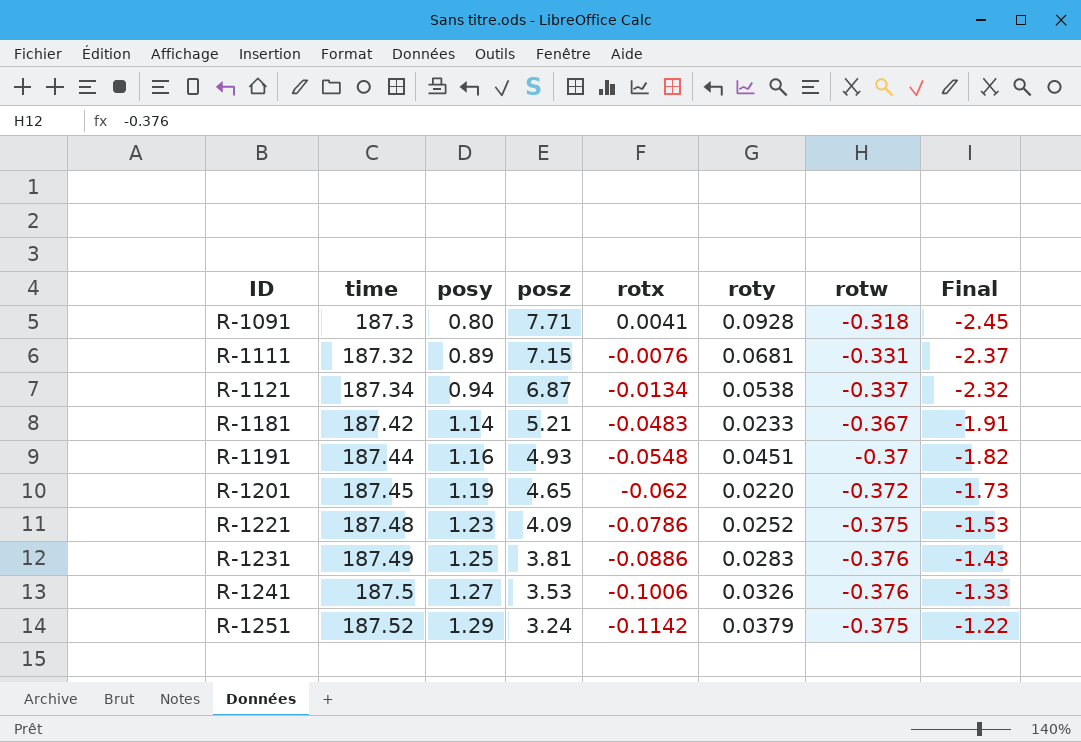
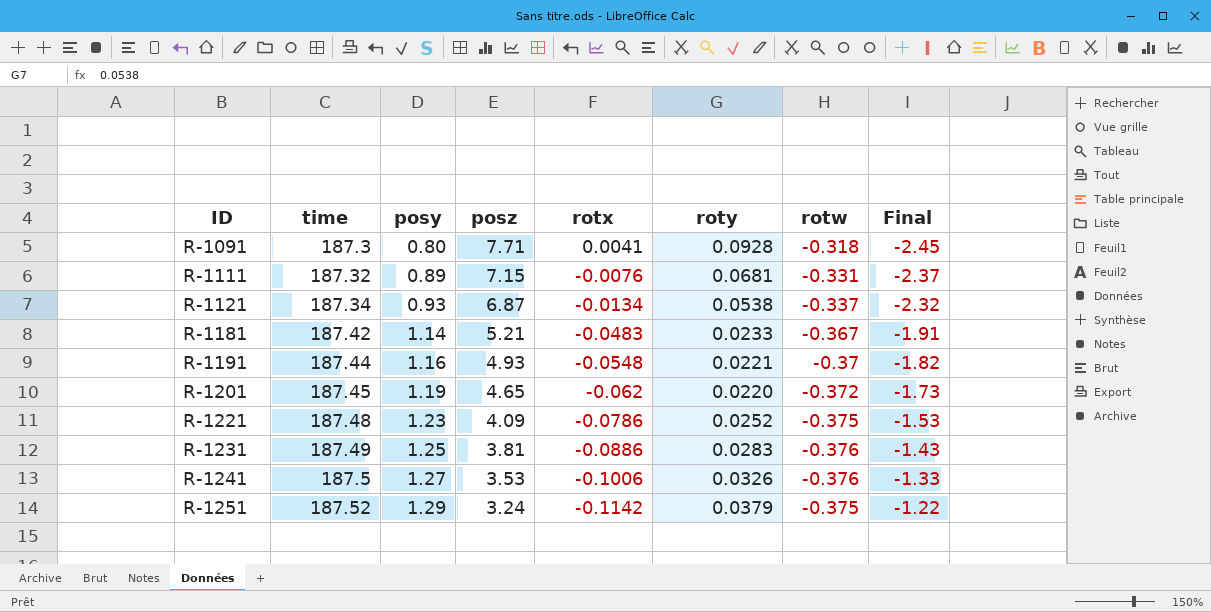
R-1121 | posy: 0.94 -> 0.93
R-1191 | roty: 0.0451 -> 0.0221

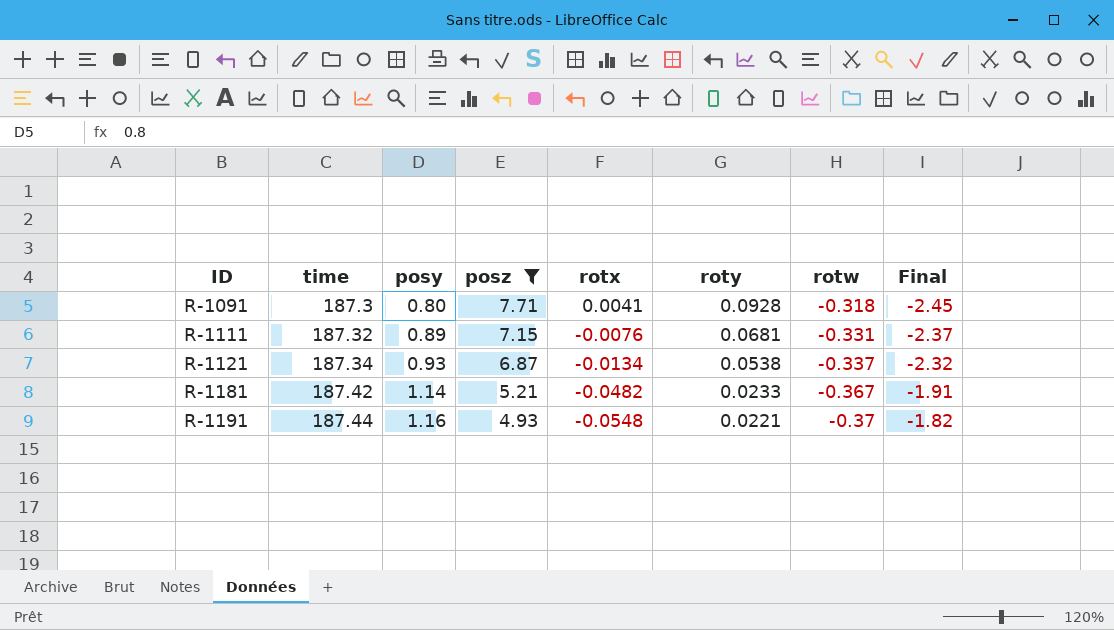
filter: none -> posz >= 4.93
R-1181 | rotx: -0.0483 -> -0.0482

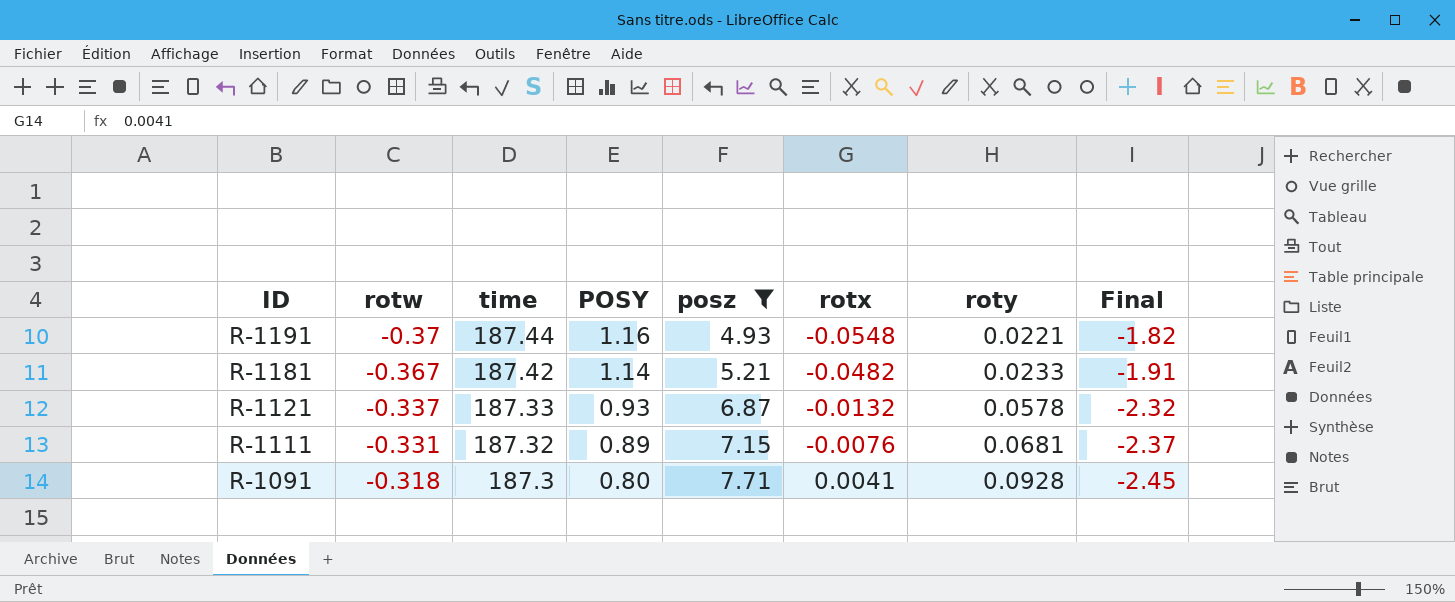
row order: ID ascending -> ID descending
column rotw | position: 7 -> 2
column name: posy -> POSY
R-1121 | time: 187.34 -> 187.33
R-1121 | rotx: -0.0134 -> -0.0132
R-1121 | roty: 0.0538 -> 0.0578

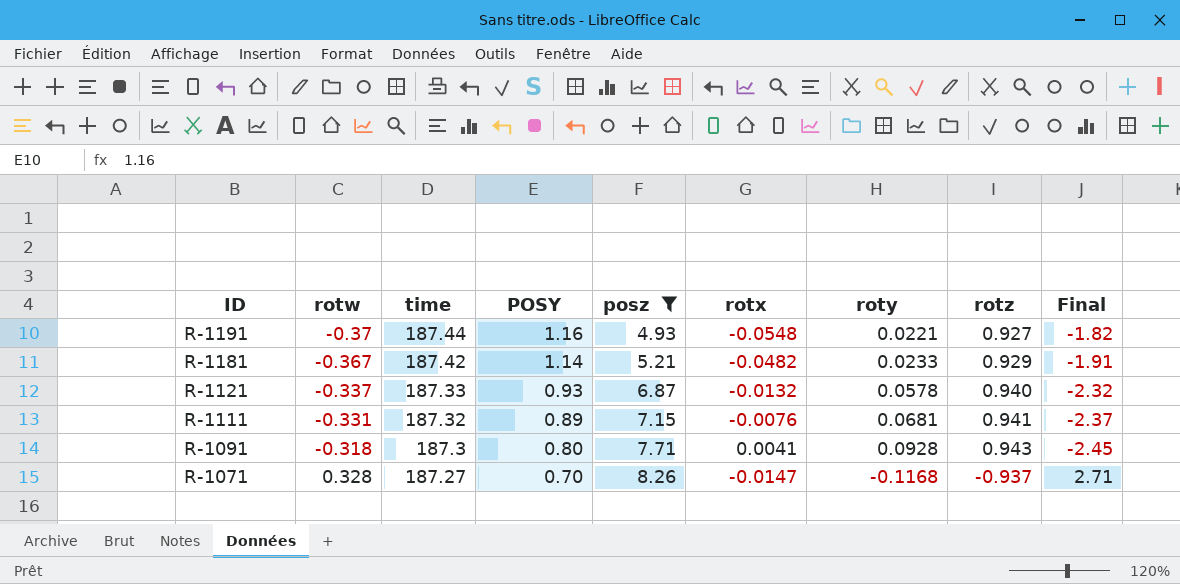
column rotz | position: none -> 8
row R-1071: none -> 0.328 | 187.27 | 0.70 | 8.26 | -0.0147 | -0.1168 | -0.937 | 2.71

